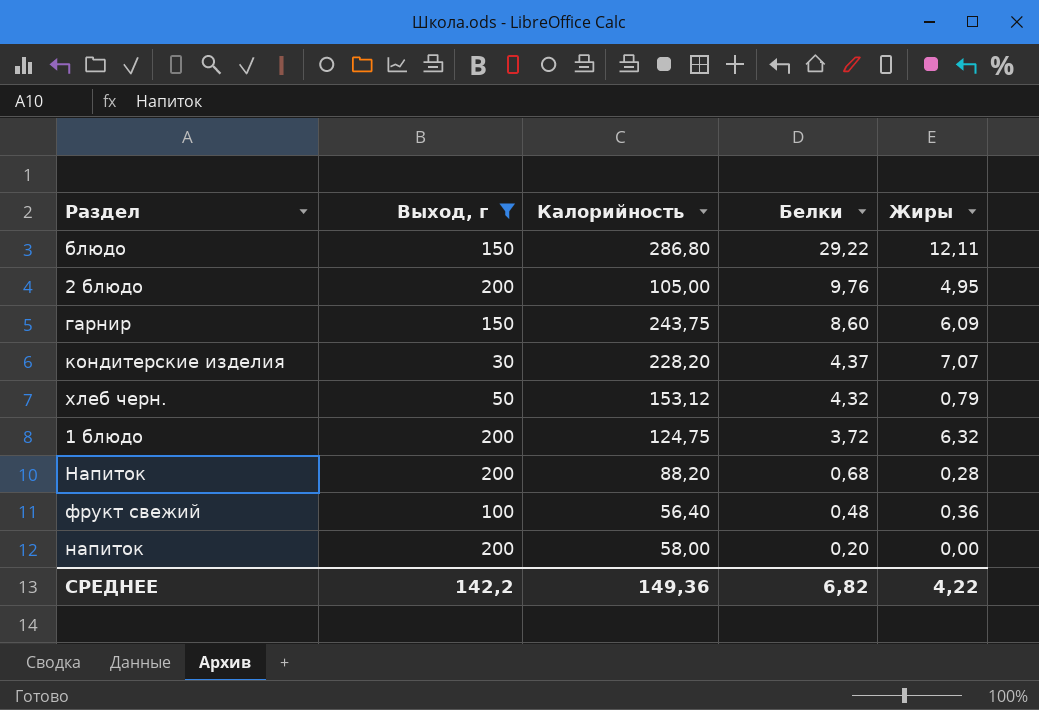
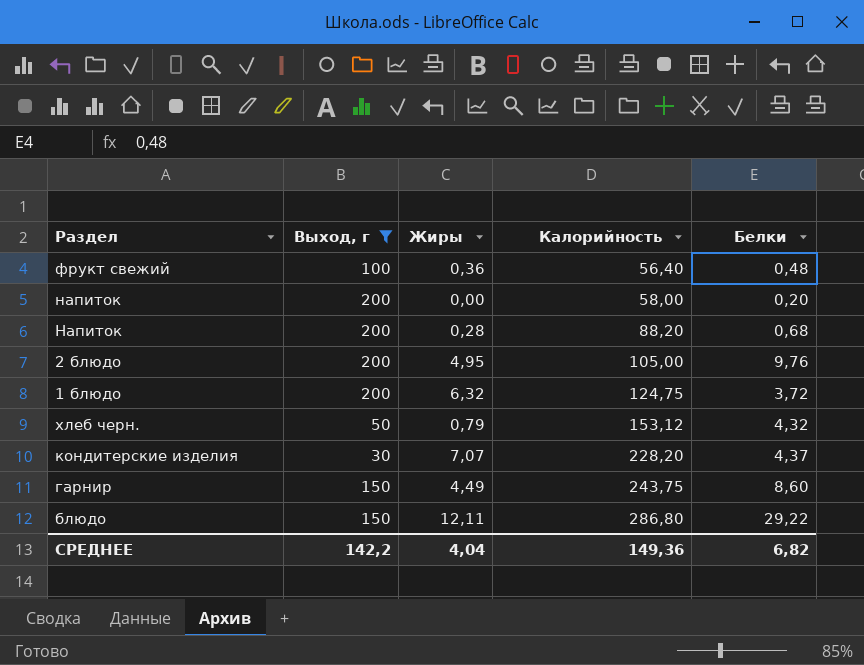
row order: Белки descending -> Калорийность ascending
column Жиры | position: 5 -> 3
гарнир | Жиры: 6,09 -> 4,49
СРЕДНЕЕ | Жиры: 4,22 -> 4,04

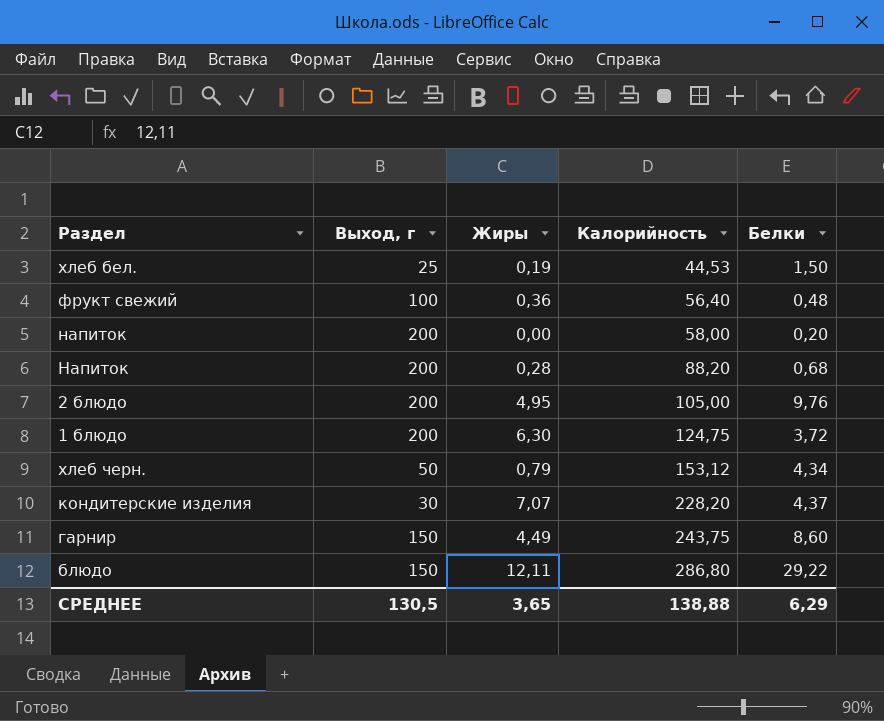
filter: Выход, г != 25 -> none
1 блюдо | Жиры: 6,32 -> 6,30
хлеб черн. | Белки: 4,32 -> 4,34
СРЕДНЕЕ | Выход, г: 142,2 -> 130,5
СРЕДНЕЕ | Жиры: 4,04 -> 3,65
СРЕДНЕЕ | Калорийность: 149,36 -> 138,88
СРЕДНЕЕ | Белки: 6,82 -> 6,29

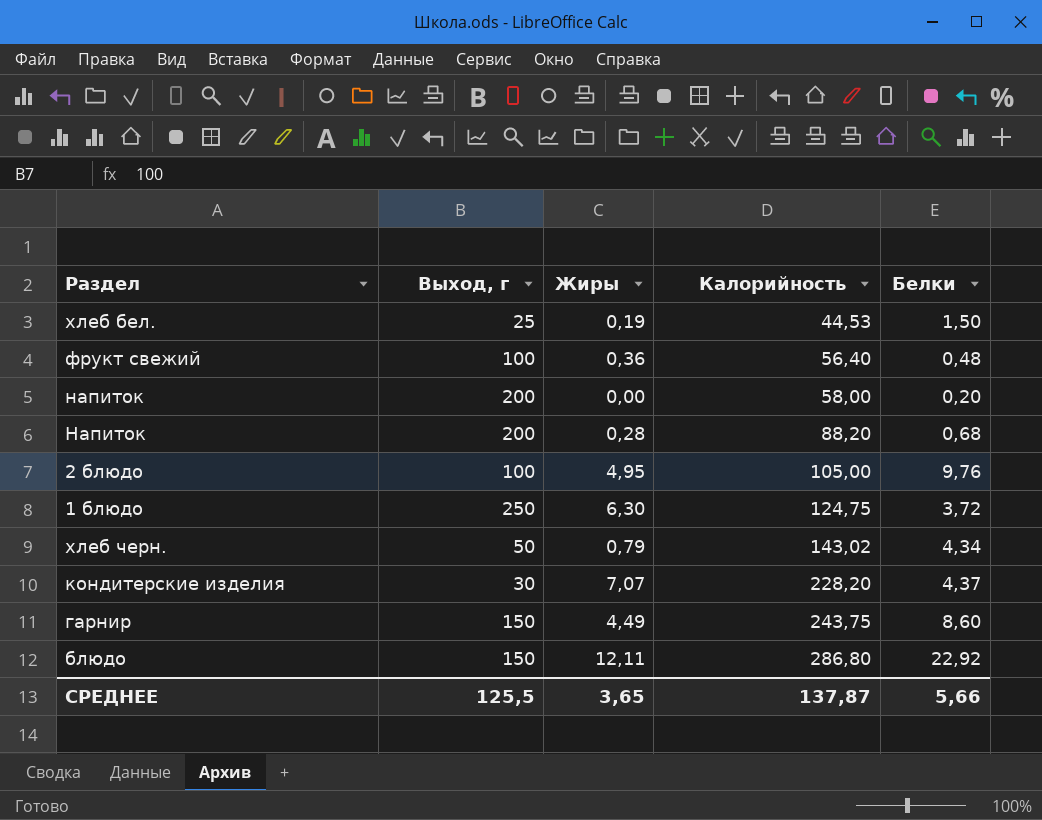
2 блюдо | Выход, г: 200 -> 100
1 блюдо | Выход, г: 200 -> 250
хлеб черн. | Калорийность: 153,12 -> 143,02
блюдо | Белки: 29,22 -> 22,92
СРЕДНЕЕ | Выход, г: 130,5 -> 125,5
СРЕДНЕЕ | Калорийность: 138,88 -> 137,87
СРЕДНЕЕ | Белки: 6,29 -> 5,66

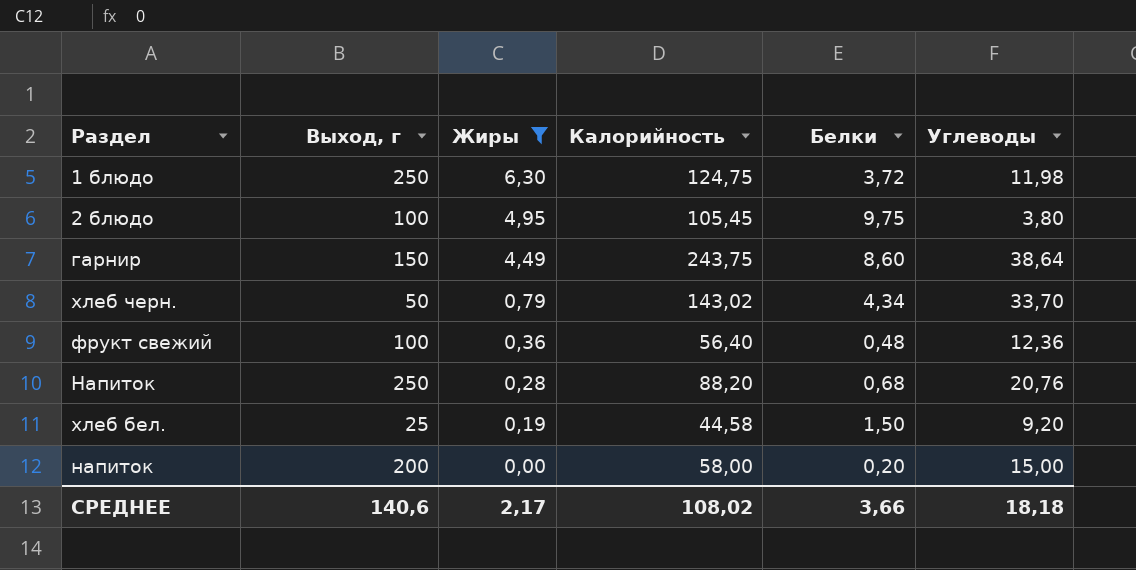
filter: none -> Жиры <= 6,30
row order: Калорийность ascending -> Жиры descending
column Углеводы | position: none -> 6
2 блюдо | Калорийность: 105,00 -> 105,45
2 блюдо | Белки: 9,76 -> 9,75
Напиток | Выход, г: 200 -> 250
хлеб бел. | Калорийность: 44,53 -> 44,58
СРЕДНЕЕ | Выход, г: 125,5 -> 140,6
СРЕДНЕЕ | Жиры: 3,65 -> 2,17
СРЕДНЕЕ | Калорийность: 137,87 -> 108,02
СРЕДНЕЕ | Белки: 5,66 -> 3,66

